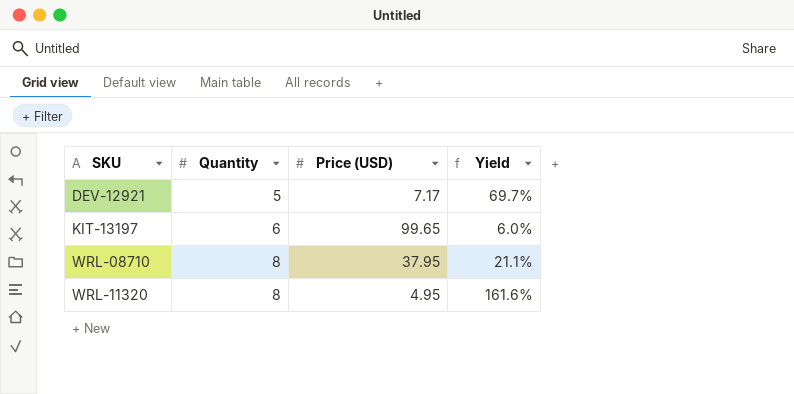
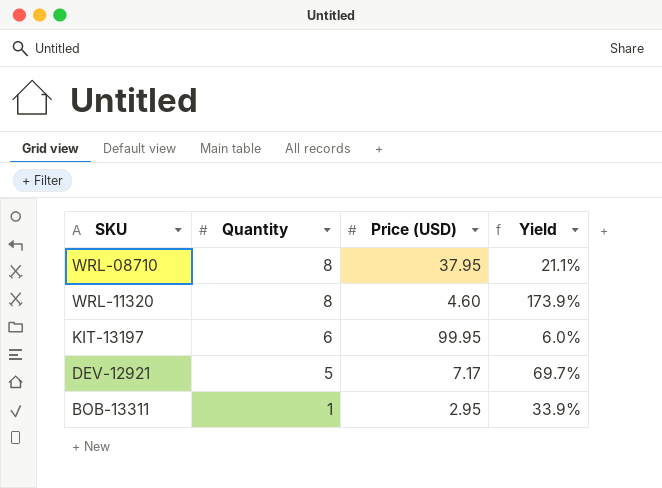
row order: SKU ascending -> Quantity descending
WRL-11320 | Price (USD): 4.95 -> 4.60
WRL-11320 | Yield: 161.6% -> 173.9%
KIT-13197 | Price (USD): 99.65 -> 99.95
row BOB-13311: none -> 1 | 2.95 | 33.9%

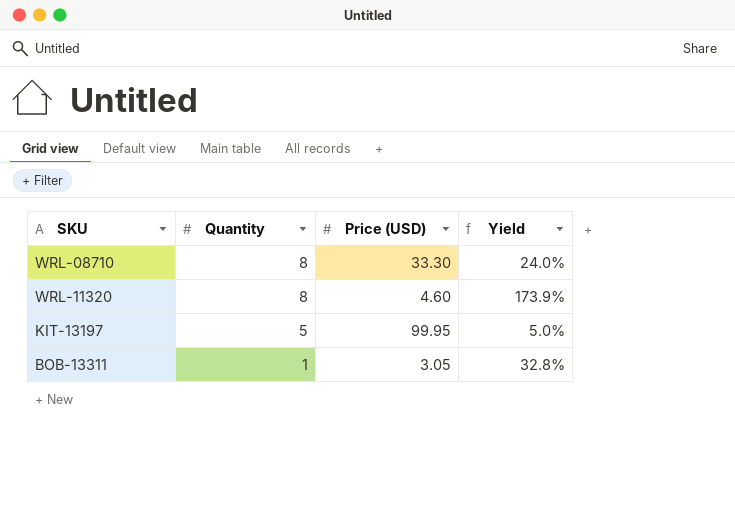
row DEV-12921: 5 | 7.17 | 69.7% -> none
WRL-08710 | Price (USD): 37.95 -> 33.30
WRL-08710 | Yield: 21.1% -> 24.0%
KIT-13197 | Quantity: 6 -> 5
KIT-13197 | Yield: 6.0% -> 5.0%
BOB-13311 | Price (USD): 2.95 -> 3.05
BOB-13311 | Yield: 33.9% -> 32.8%

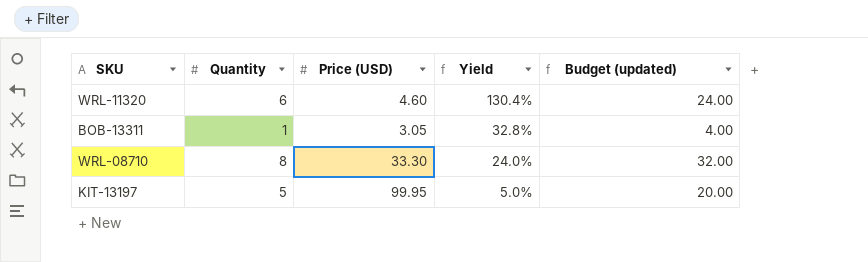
row order: Quantity descending -> Yield descending
column Budget (updated) | formula: none -> [Quantity] * 4
WRL-11320 | Quantity: 8 -> 6
WRL-11320 | Yield: 173.9% -> 130.4%

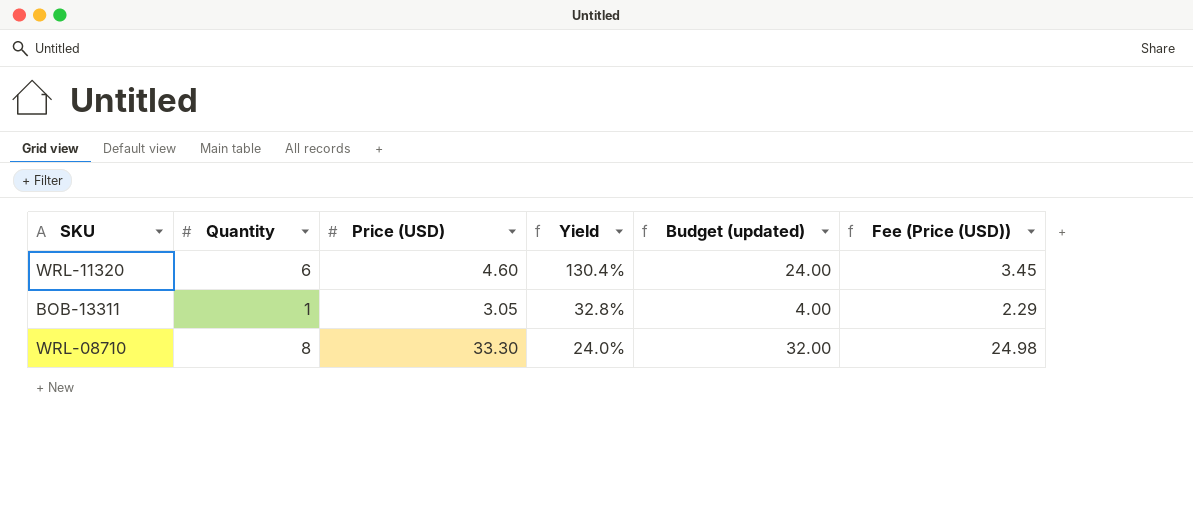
column Fee (Price (USD)) | formula: none -> [Price (USD)] * 0.75
row KIT-13197: 5 | 99.95 | 5.0% | 20.00 -> none

